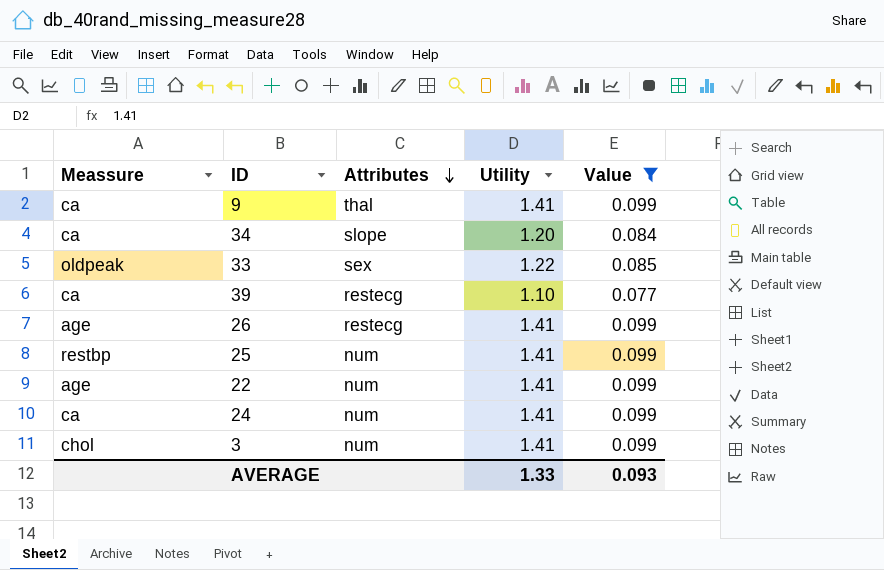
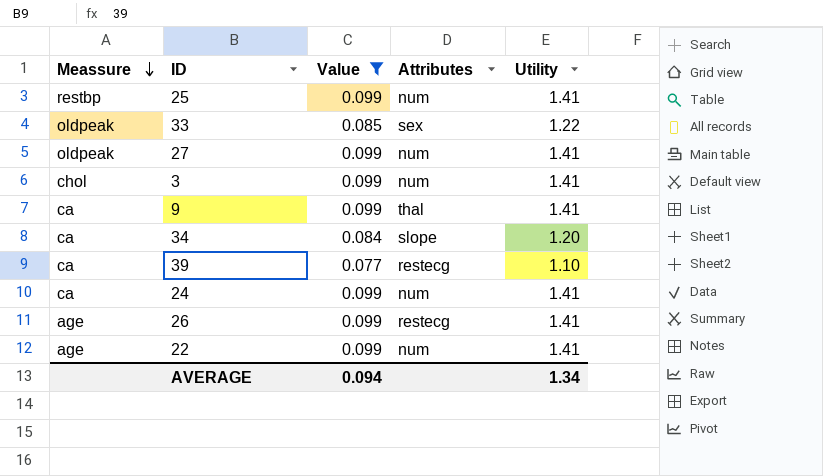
row order: Attributes descending -> Meassure descending
column Value | position: 5 -> 3
row 27: none -> oldpeak | 0.099 | num | 1.41
AVERAGE | Value: 0.093 -> 0.094
AVERAGE | Utility: 1.33 -> 1.34

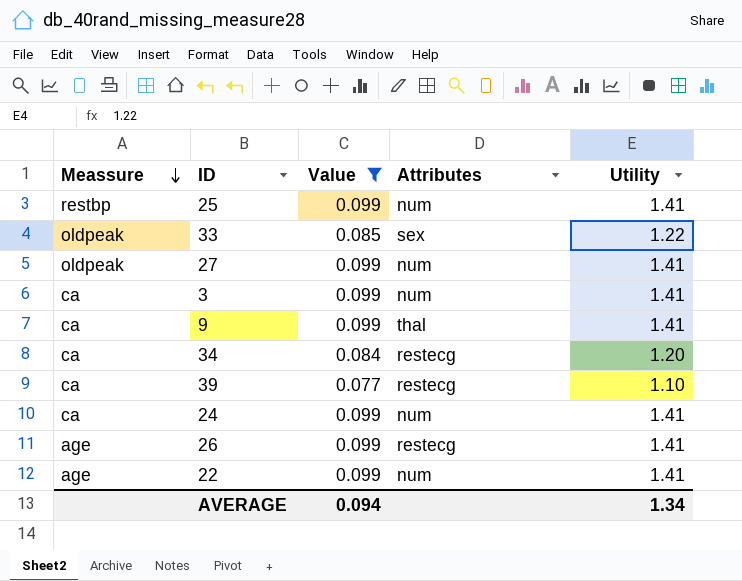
3 | Meassure: chol -> ca
34 | Attributes: slope -> restecg

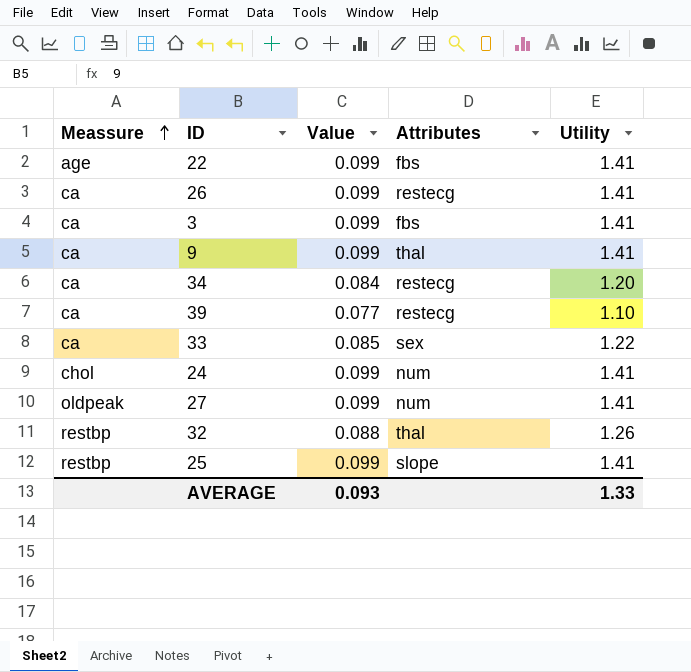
filter: Value != 0.088 -> none
row order: Meassure descending -> Meassure ascending
22 | Attributes: num -> fbs
26 | Meassure: age -> ca
3 | Attributes: num -> fbs
33 | Meassure: oldpeak -> ca
24 | Meassure: ca -> chol
25 | Attributes: num -> slope
AVERAGE | Value: 0.094 -> 0.093
AVERAGE | Utility: 1.34 -> 1.33

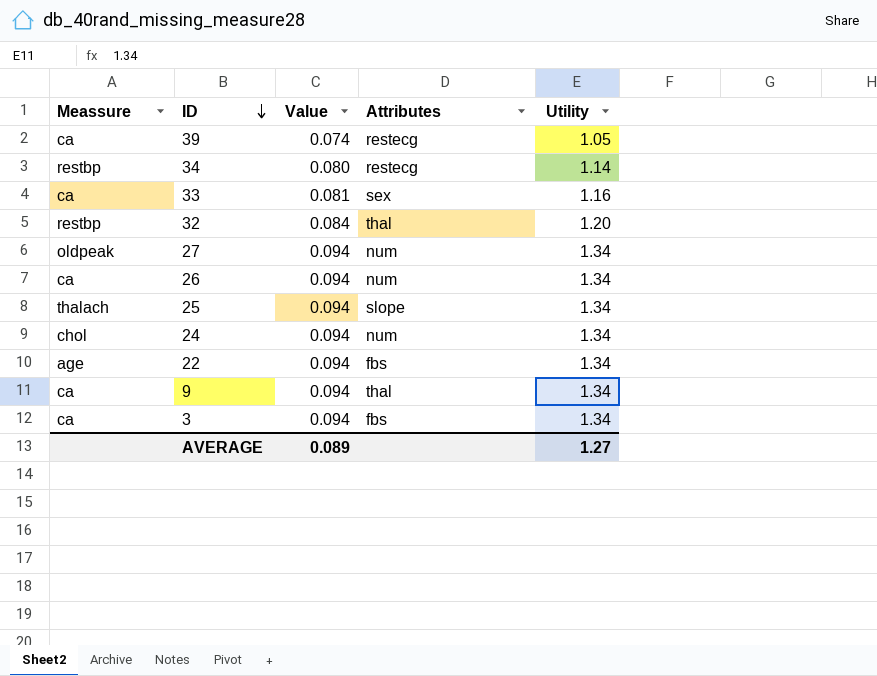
row order: Meassure ascending -> ID descending
39 | Value: 0.077 -> 0.074
39 | Utility: 1.10 -> 1.05
34 | Meassure: ca -> restbp
34 | Value: 0.084 -> 0.080
34 | Utility: 1.20 -> 1.14
33 | Value: 0.085 -> 0.081
33 | Utility: 1.22 -> 1.16
32 | Value: 0.088 -> 0.084
32 | Utility: 1.26 -> 1.20
27 | Value: 0.099 -> 0.094
27 | Utility: 1.41 -> 1.34
26 | Value: 0.099 -> 0.094
26 | Attributes: restecg -> num
26 | Utility: 1.41 -> 1.34
25 | Meassure: restbp -> thalach
25 | Value: 0.099 -> 0.094
25 | Utility: 1.41 -> 1.34
24 | Value: 0.099 -> 0.094
24 | Utility: 1.41 -> 1.34
22 | Value: 0.099 -> 0.094
22 | Utility: 1.41 -> 1.34
9 | Value: 0.099 -> 0.094
9 | Utility: 1.41 -> 1.34
3 | Value: 0.099 -> 0.094
3 | Utility: 1.41 -> 1.34
AVERAGE | Value: 0.093 -> 0.089
AVERAGE | Utility: 1.33 -> 1.27

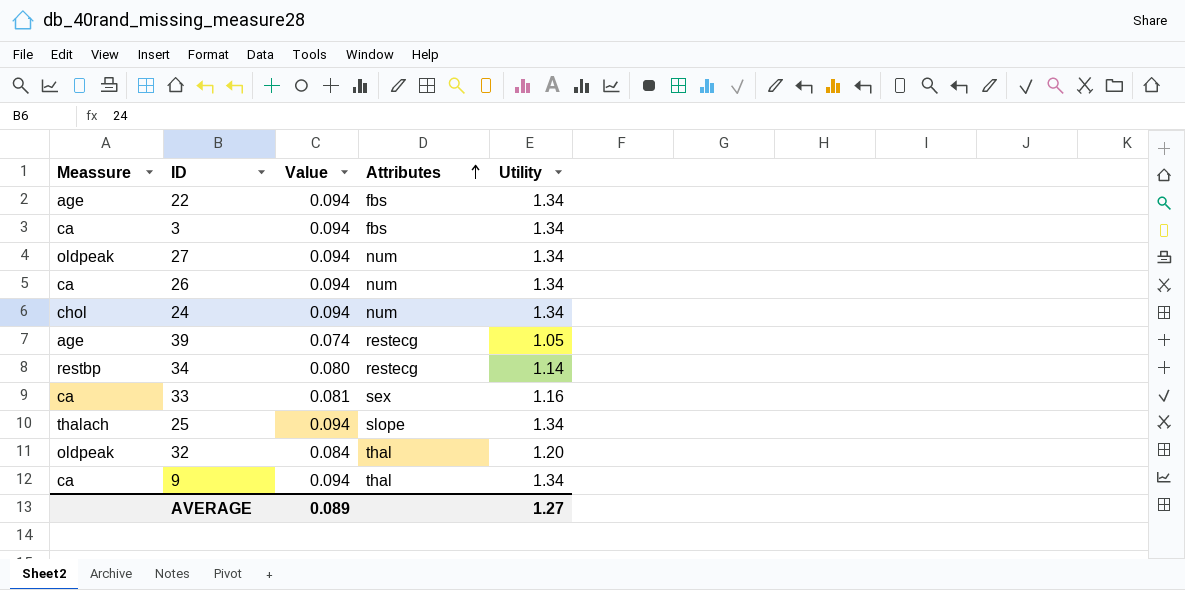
row order: ID descending -> Attributes ascending
39 | Meassure: ca -> age
32 | Meassure: restbp -> oldpeak

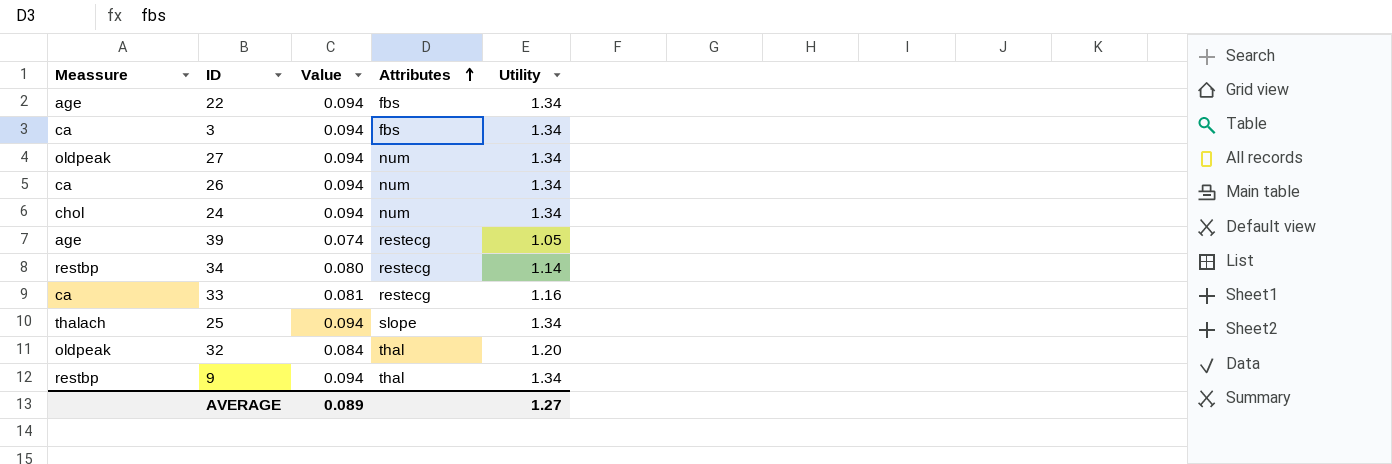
33 | Attributes: sex -> restecg
9 | Meassure: ca -> restbp

